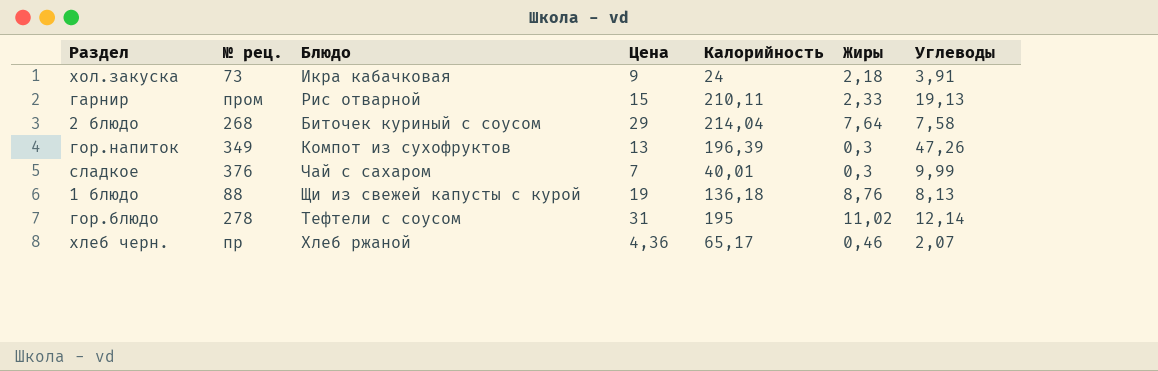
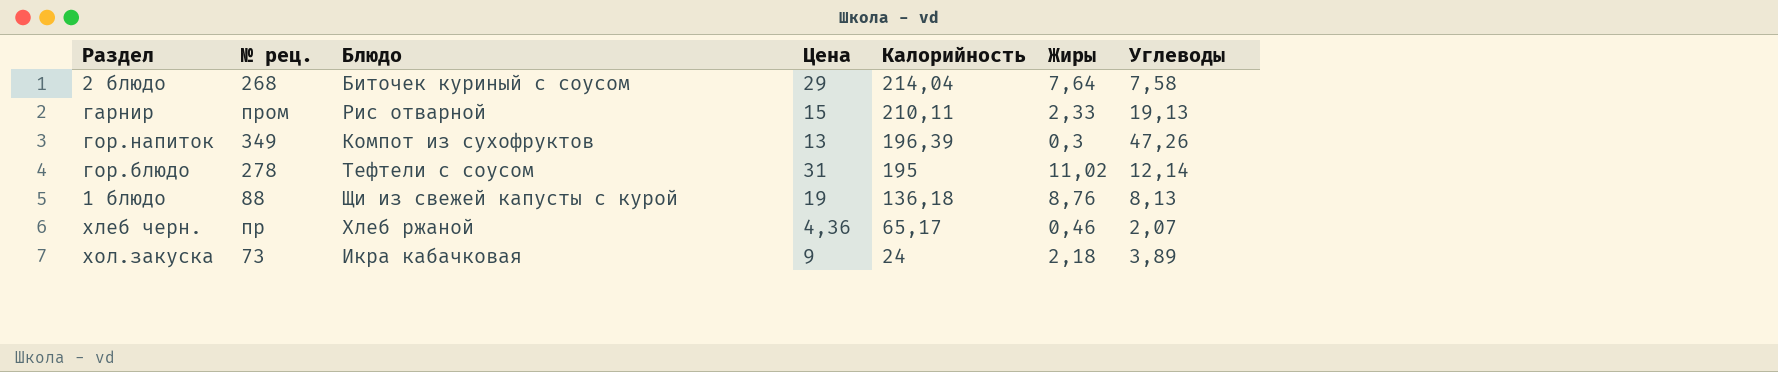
row order: none -> Калорийность descending
row сладкое: 376 | Чай с сахаром | 7 | 40,01 | 0,3 | 9,99 -> none
хол.закуска | Углеводы: 3,91 -> 3,89

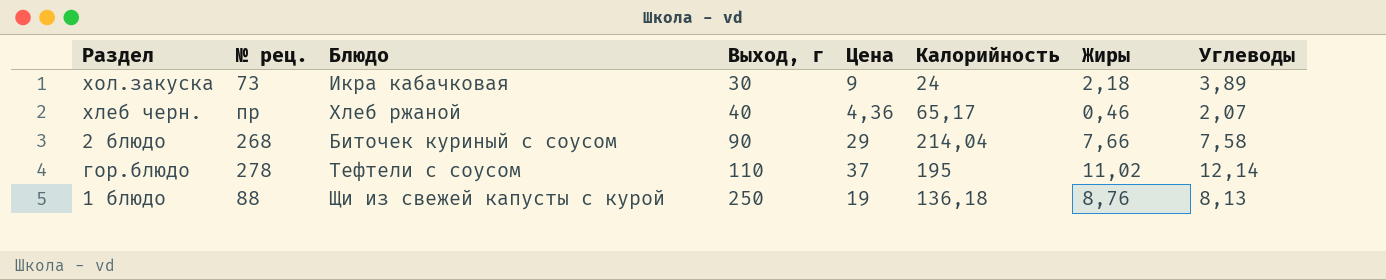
row order: Калорийность descending -> Выход, г ascending
column Выход, г | position: none -> 4
row гарнир: пром | Рис отварной | 15 | 210,11 | 2,33 | 19,13 -> none
row гор.напиток: 349 | Компот из сухофруктов | 13 | 196,39 | 0,3 | 47,26 -> none
2 блюдо | Жиры: 7,64 -> 7,66
гор.блюдо | Цена: 31 -> 37

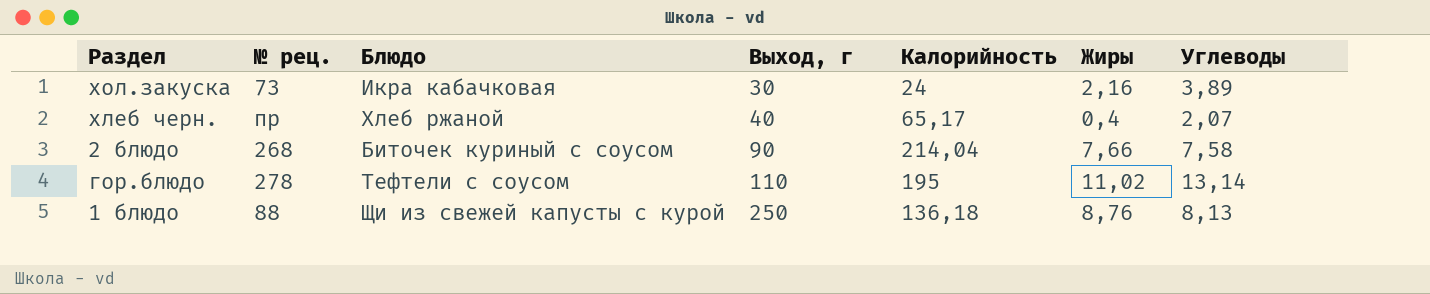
column Цена | position: 5 -> none
хол.закуска | Жиры: 2,18 -> 2,16
хлеб черн. | Жиры: 0,46 -> 0,4
гор.блюдо | Углеводы: 12,14 -> 13,14

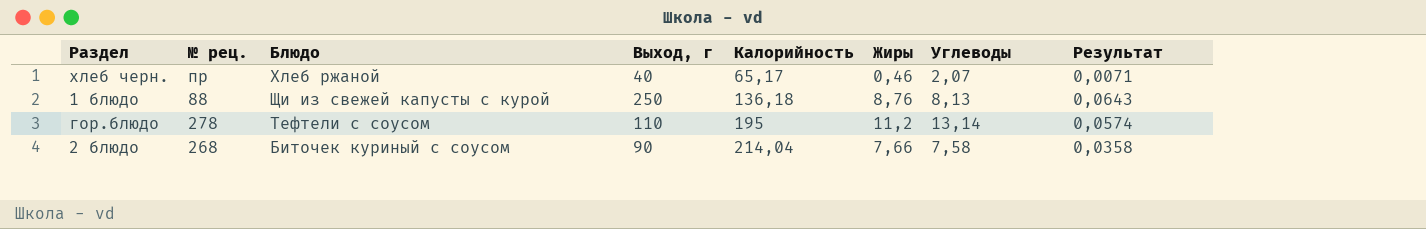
row order: Выход, г ascending -> Калорийность ascending
column Результат | formula: none -> [Жиры] / [Калорийность]
row хол.закуска: 73 | Икра кабачковая | 30 | 24 | 2,16 | 3,89 -> none
хлеб черн. | Жиры: 0,4 -> 0,46
гор.блюдо | Жиры: 11,02 -> 11,2

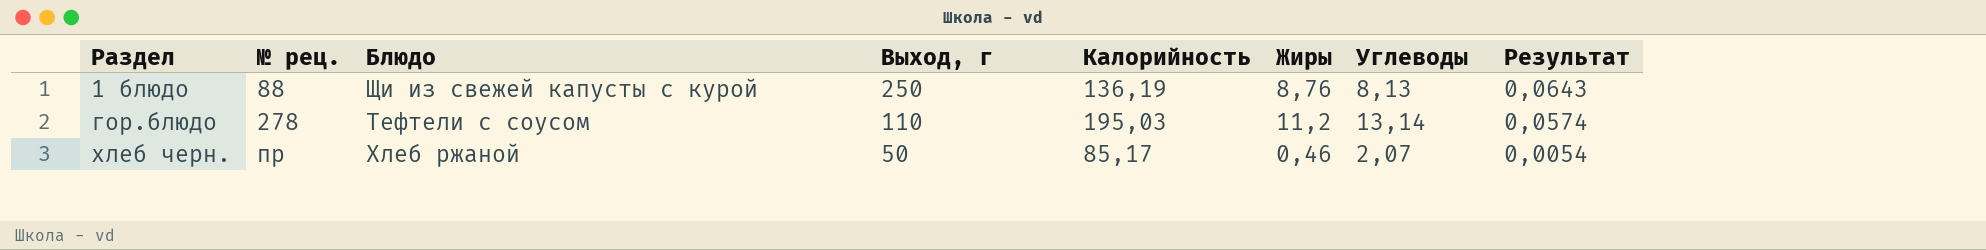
row order: Калорийность ascending -> Раздел ascending
row 2 блюдо: 268 | Биточек куриный с соусом | 90 | 214,04 | 7,66 | 7,58 | 0,0358 -> none
1 блюдо | Калорийность: 136,18 -> 136,19
гор.блюдо | Калорийность: 195 -> 195,03
хлеб черн. | Выход, г: 40 -> 50
хлеб черн. | Калорийность: 65,17 -> 85,17
хлеб черн. | Результат: 0,0071 -> 0,0054

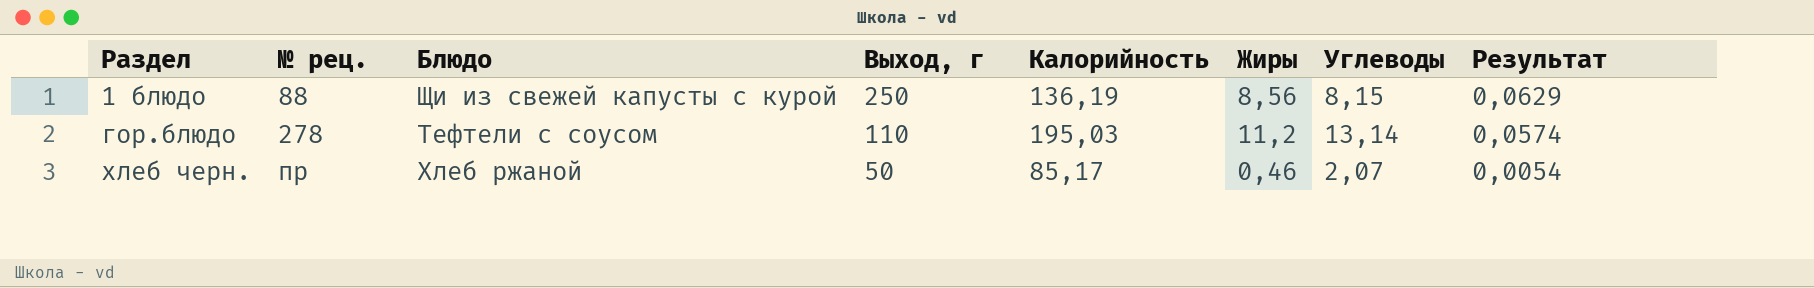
1 блюдо | Жиры: 8,76 -> 8,56
1 блюдо | Углеводы: 8,13 -> 8,15
1 блюдо | Результат: 0,0643 -> 0,0629

